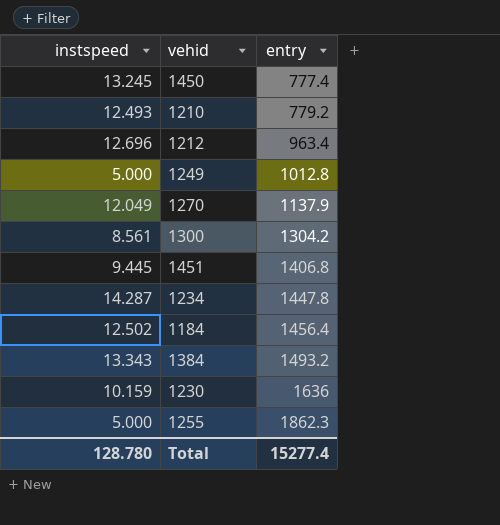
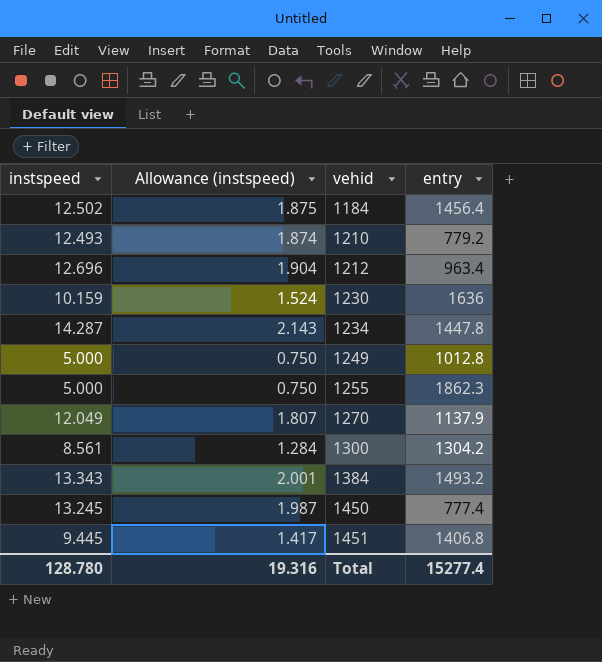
row order: entry ascending -> vehid ascending
column Allowance (instspeed) | formula: none -> [instspeed] * 0.15

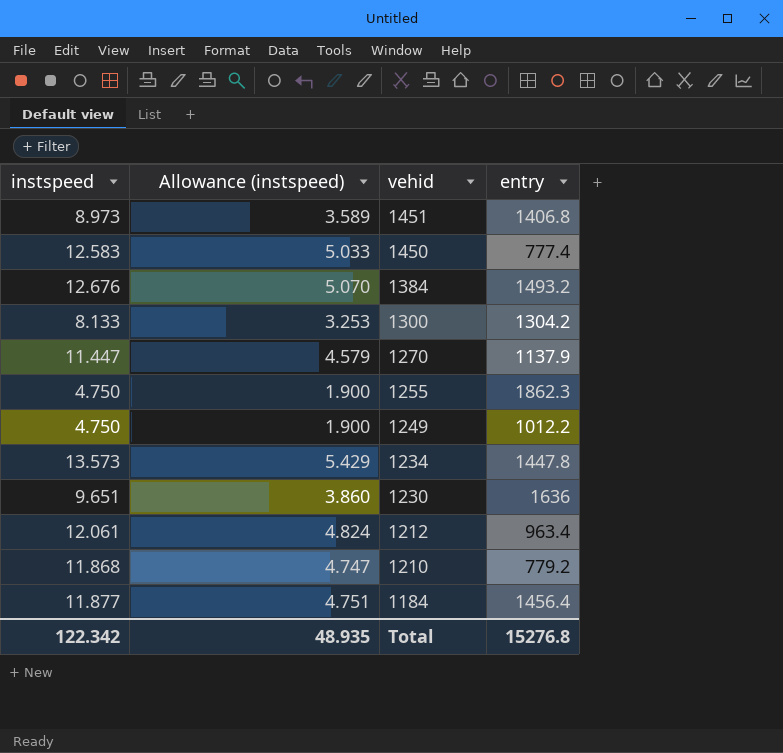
row order: vehid ascending -> vehid descending
column Allowance (instspeed) | formula: [instspeed] * 0.15 -> [instspeed] * 0.4
1451 | instspeed: 9.445 -> 8.973
1450 | instspeed: 13.245 -> 12.583
1384 | instspeed: 13.343 -> 12.676
1300 | instspeed: 8.561 -> 8.133
1270 | instspeed: 12.049 -> 11.447
1255 | instspeed: 5.000 -> 4.750
1249 | instspeed: 5.000 -> 4.750
1249 | entry: 1012.8 -> 1012.2
1234 | instspeed: 14.287 -> 13.573
1230 | instspeed: 10.159 -> 9.651
1212 | instspeed: 12.696 -> 12.061
1210 | instspeed: 12.493 -> 11.868
1184 | instspeed: 12.502 -> 11.877
Total | instspeed: 128.780 -> 122.342
Total | Allowance (instspeed): 19.316 -> 48.935
Total | entry: 15277.4 -> 15276.8

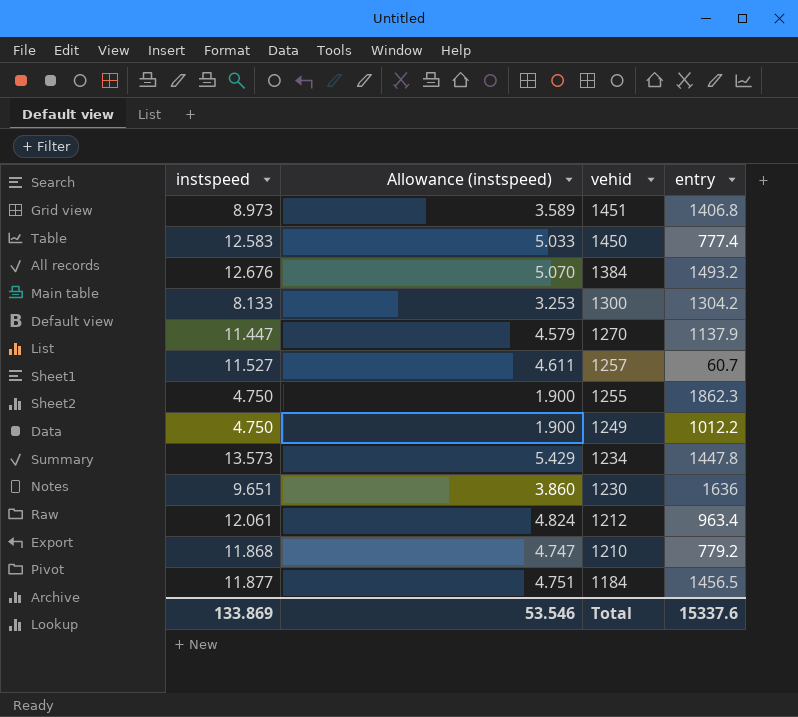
row 1257: none -> 11.527 | 4.611 | 60.7
1184 | entry: 1456.4 -> 1456.5
Total | instspeed: 122.342 -> 133.869
Total | Allowance (instspeed): 48.935 -> 53.546
Total | entry: 15276.8 -> 15337.6

